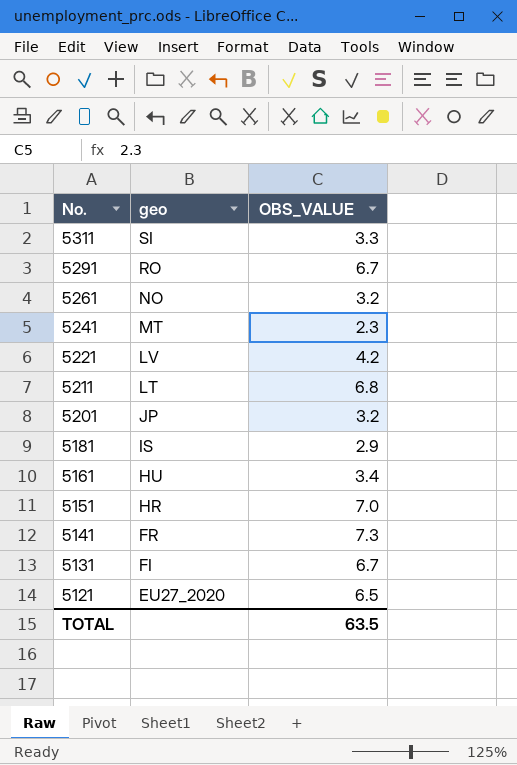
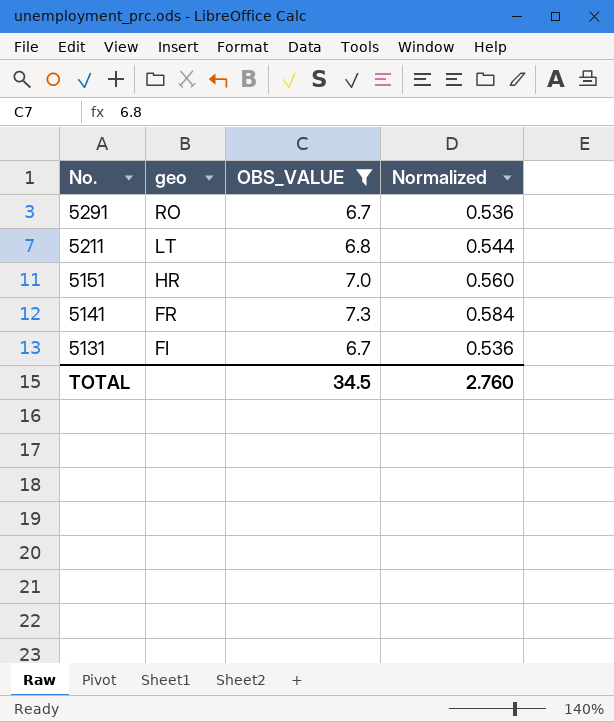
filter: none -> OBS_VALUE >= 6.7
column Normalized | formula: none -> [OBS_VALUE] * 0.08
TOTAL | OBS_VALUE: 63.5 -> 34.5

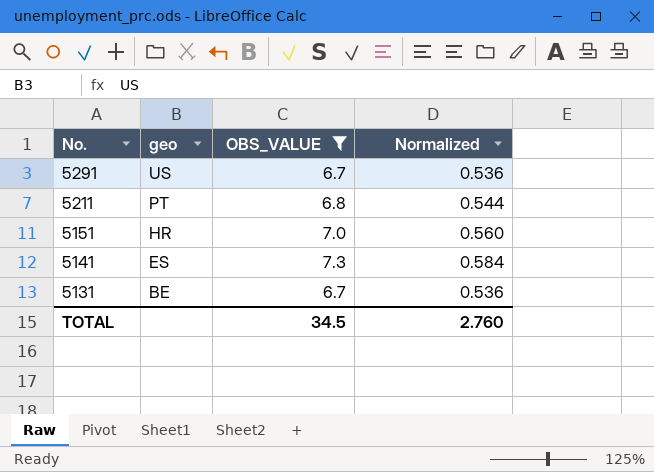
5291 | geo: RO -> US
5211 | geo: LT -> PT
5141 | geo: FR -> ES
5131 | geo: FI -> BE

